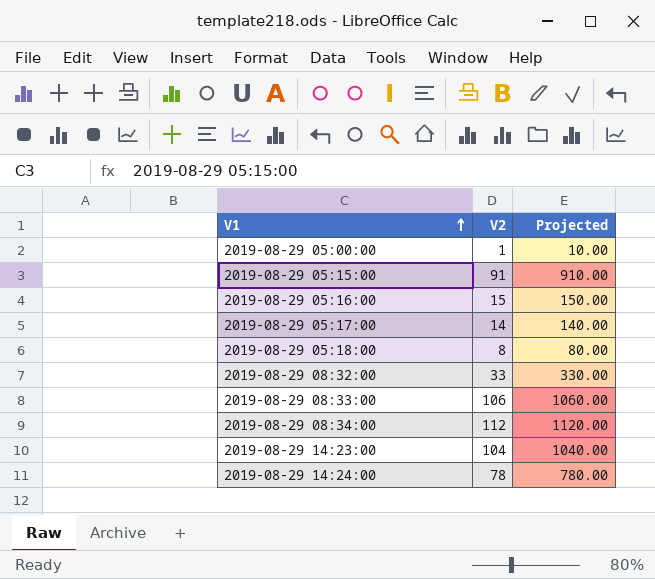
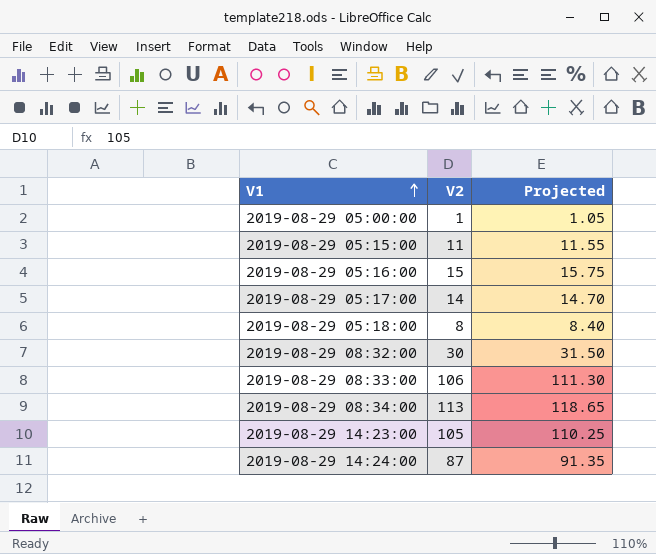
column Projected | formula: [V2] * 10 -> [V2] * 1.05
2019-08-29 05:15:00 | V2: 91 -> 11
2019-08-29 08:32:00 | V2: 33 -> 30
2019-08-29 08:34:00 | V2: 112 -> 113
2019-08-29 14:23:00 | V2: 104 -> 105
2019-08-29 14:24:00 | V2: 78 -> 87

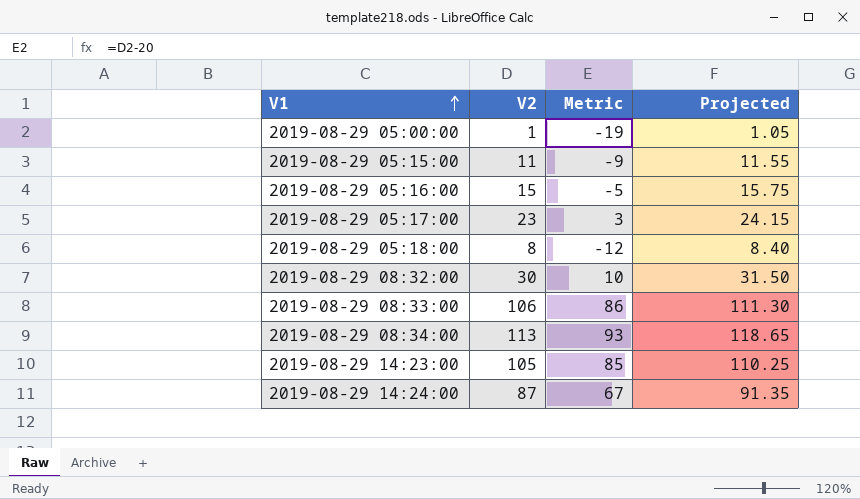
column Metric | formula: none -> [V2] - 20
2019-08-29 05:17:00 | V2: 14 -> 23
2019-08-29 05:17:00 | Projected: 14.70 -> 24.15

